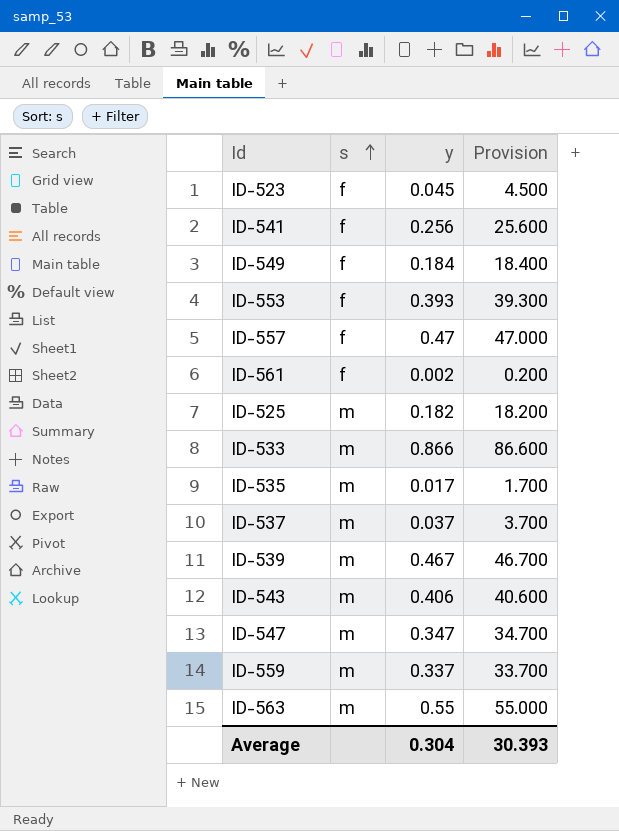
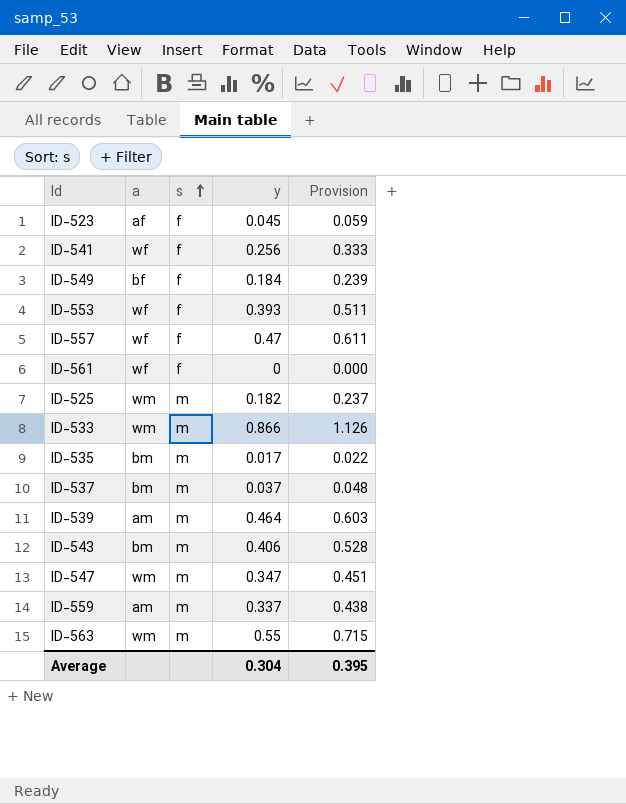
column a | position: none -> 2
column Provision | formula: [y] * 100 -> [y] * 1.3
ID-561 | y: 0.002 -> 0
ID-539 | y: 0.467 -> 0.464
Average | Provision: 30.393 -> 0.395

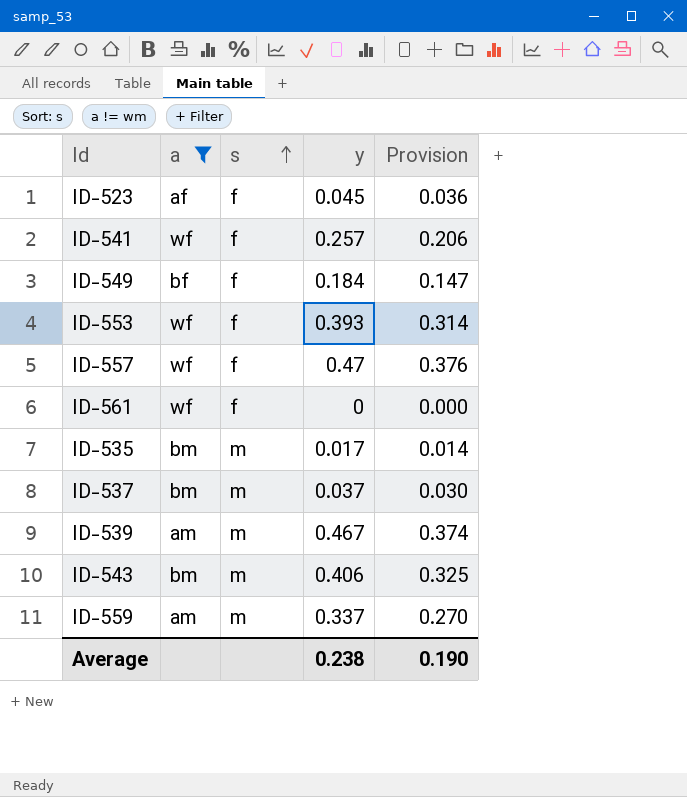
filter: none -> a != wm
column Provision | formula: [y] * 1.3 -> [y] * 0.8
ID-541 | y: 0.256 -> 0.257
ID-539 | y: 0.464 -> 0.467
Average | y: 0.304 -> 0.238
Average | Provision: 0.395 -> 0.190

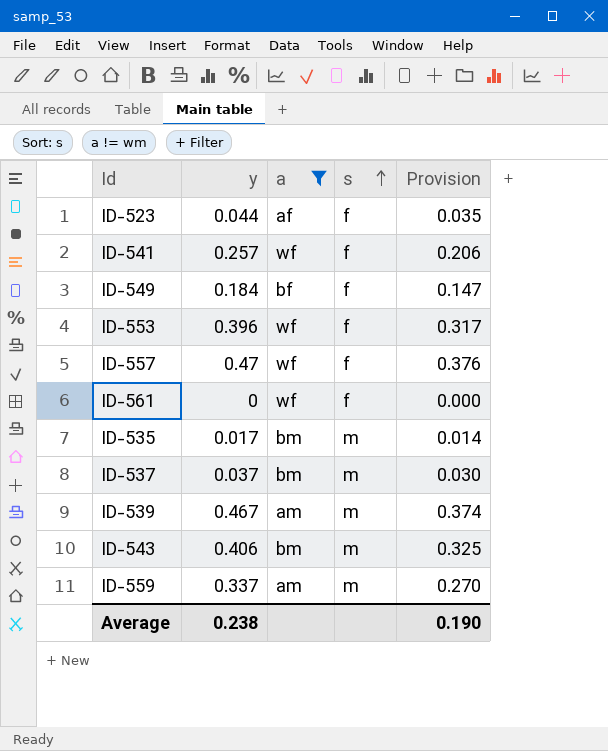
column y | position: 4 -> 2
ID-523 | y: 0.045 -> 0.044
ID-523 | Provision: 0.036 -> 0.035
ID-553 | y: 0.393 -> 0.396
ID-553 | Provision: 0.314 -> 0.317

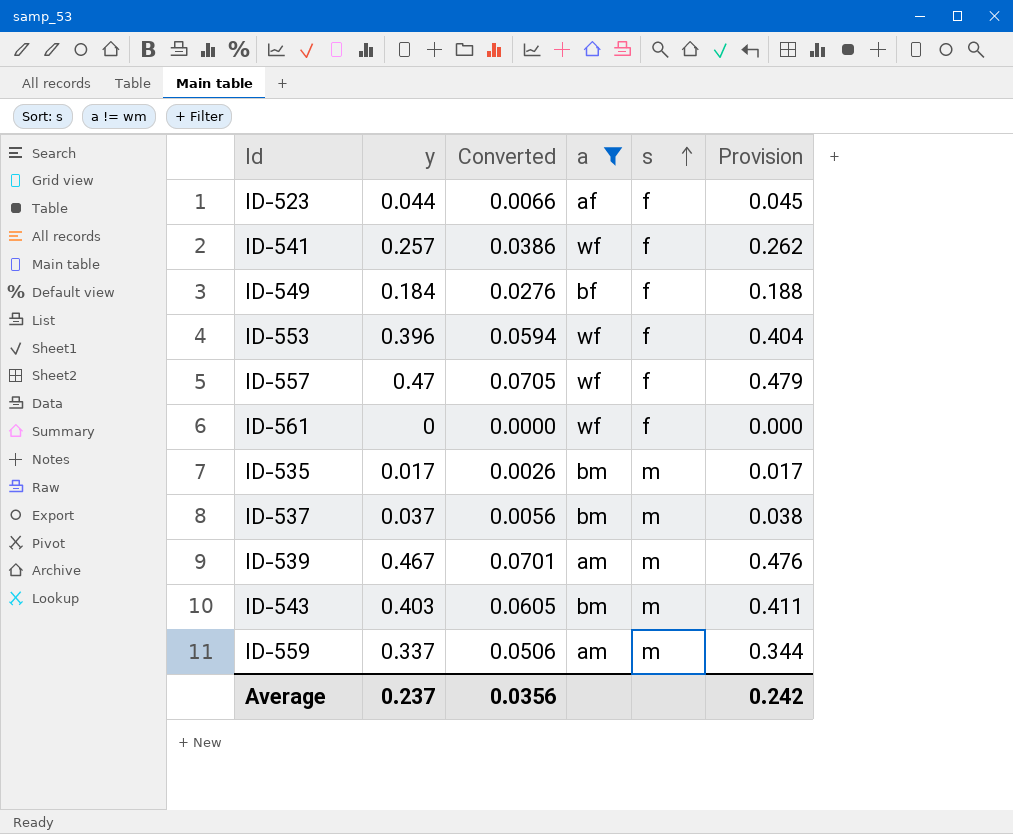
column Converted | formula: none -> [y] * 0.15
column Provision | formula: [y] * 0.8 -> [y] * 1.02
ID-543 | y: 0.406 -> 0.403
Average | y: 0.238 -> 0.237
Average | Provision: 0.190 -> 0.242

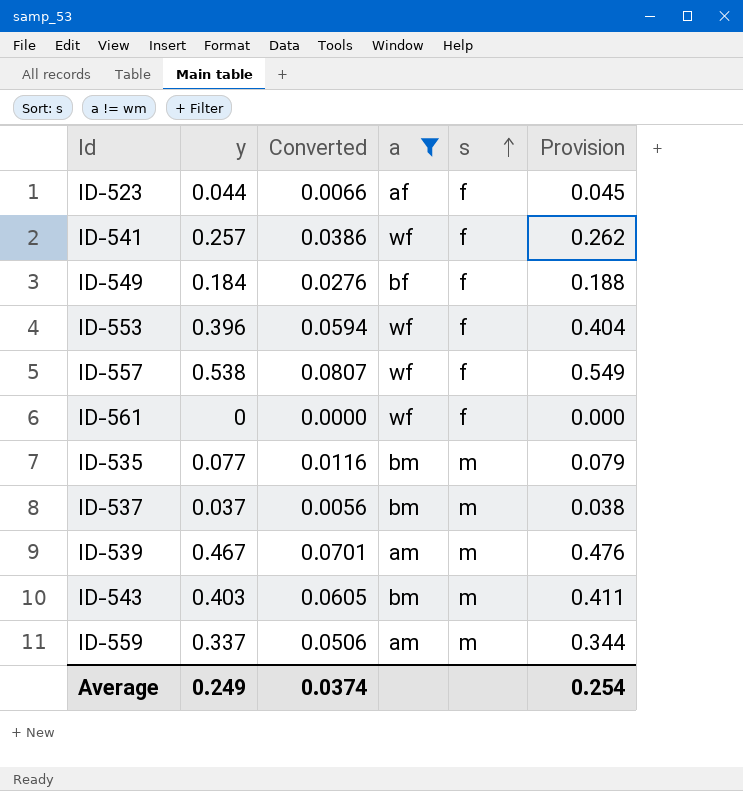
ID-557 | y: 0.47 -> 0.538
ID-557 | Converted: 0.0705 -> 0.0807
ID-557 | Provision: 0.479 -> 0.549
ID-535 | y: 0.017 -> 0.077
ID-535 | Converted: 0.0026 -> 0.0116
ID-535 | Provision: 0.017 -> 0.079
Average | y: 0.237 -> 0.249
Average | Converted: 0.0356 -> 0.0374
Average | Provision: 0.242 -> 0.254

